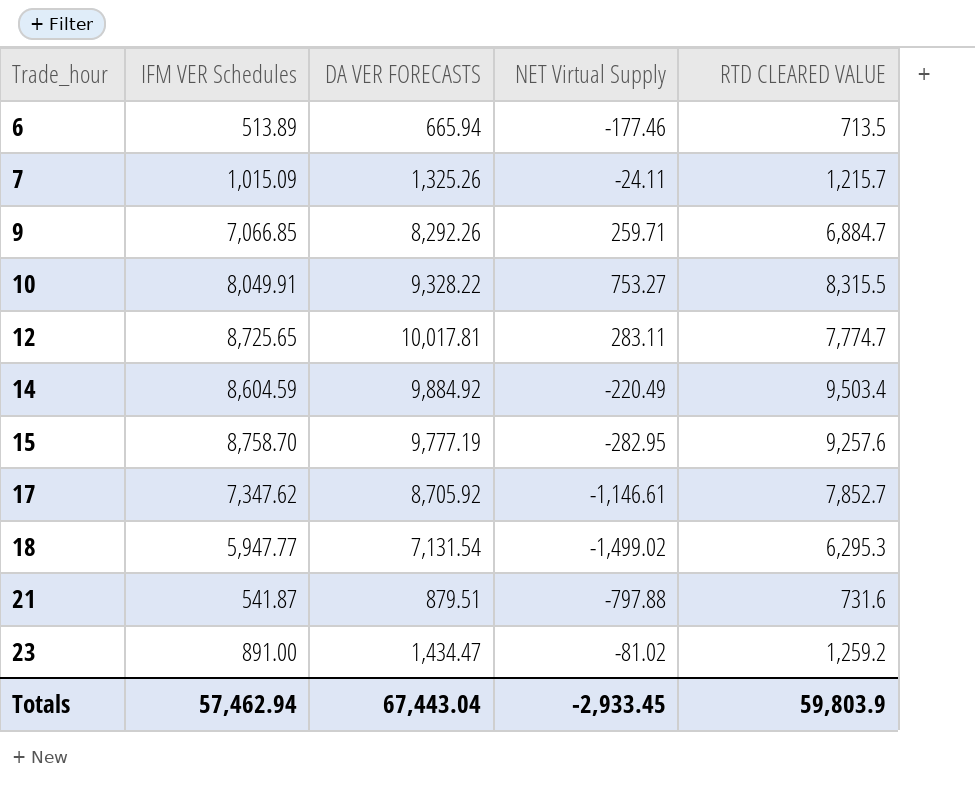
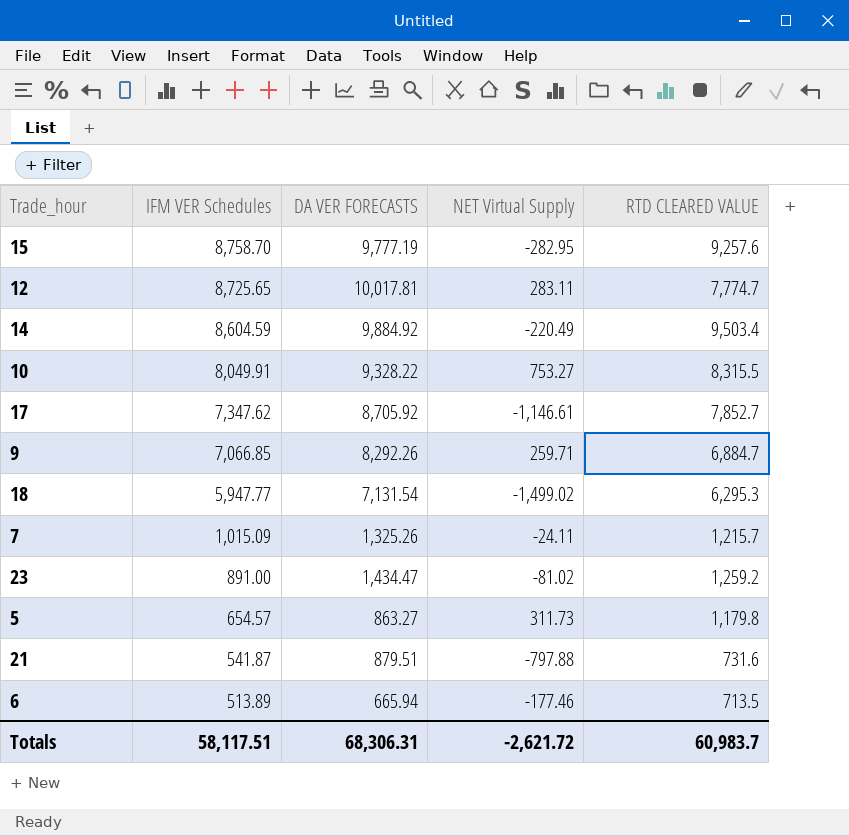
row order: Trade_hour ascending -> IFM VER Schedules descending
row 5: none -> 654.57 | 863.27 | 311.73 | 1,179.8
Totals | IFM VER Schedules: 57,462.94 -> 58,117.51
Totals | DA VER FORECASTS: 67,443.04 -> 68,306.31
Totals | NET Virtual Supply: -2,933.45 -> -2,621.72
Totals | RTD CLEARED VALUE: 59,803.9 -> 60,983.7

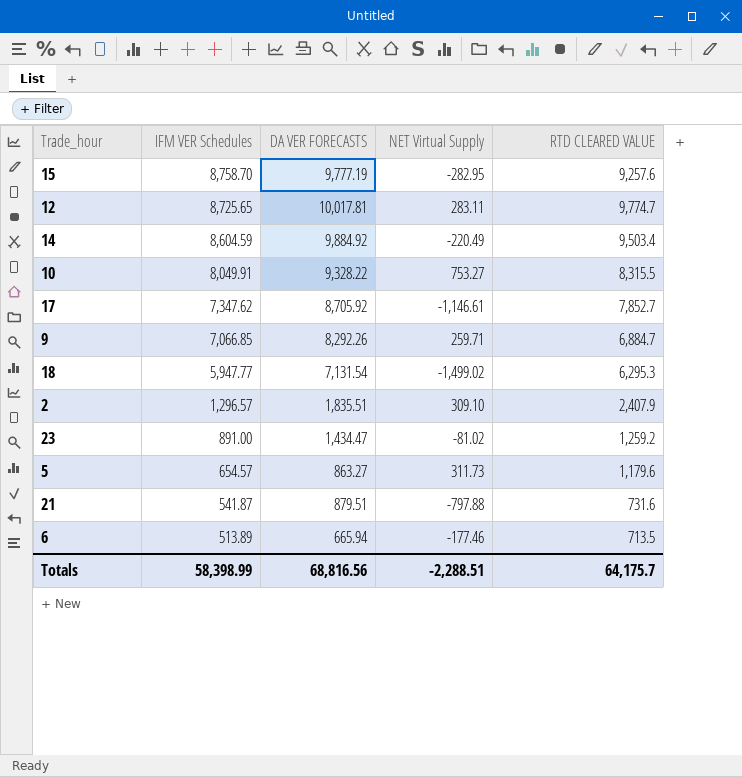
row 7: 1,015.09 | 1,325.26 | -24.11 | 1,215.7 -> none
12 | RTD CLEARED VALUE: 7,774.7 -> 9,774.7
row 2: none -> 1,296.57 | 1,835.51 | 309.10 | 2,407.9
5 | RTD CLEARED VALUE: 1,179.8 -> 1,179.6
Totals | IFM VER Schedules: 58,117.51 -> 58,398.99
Totals | DA VER FORECASTS: 68,306.31 -> 68,816.56
Totals | NET Virtual Supply: -2,621.72 -> -2,288.51
Totals | RTD CLEARED VALUE: 60,983.7 -> 64,175.7

